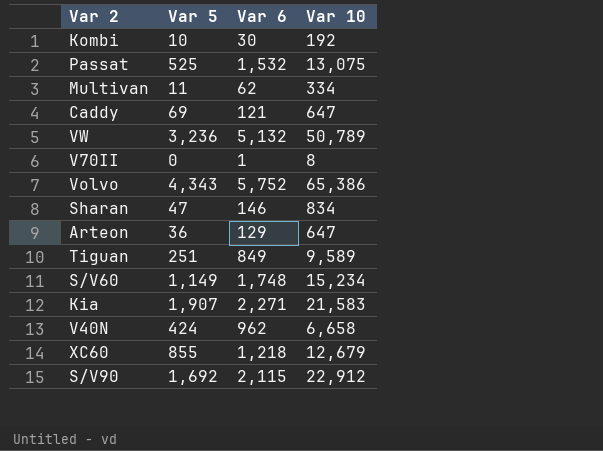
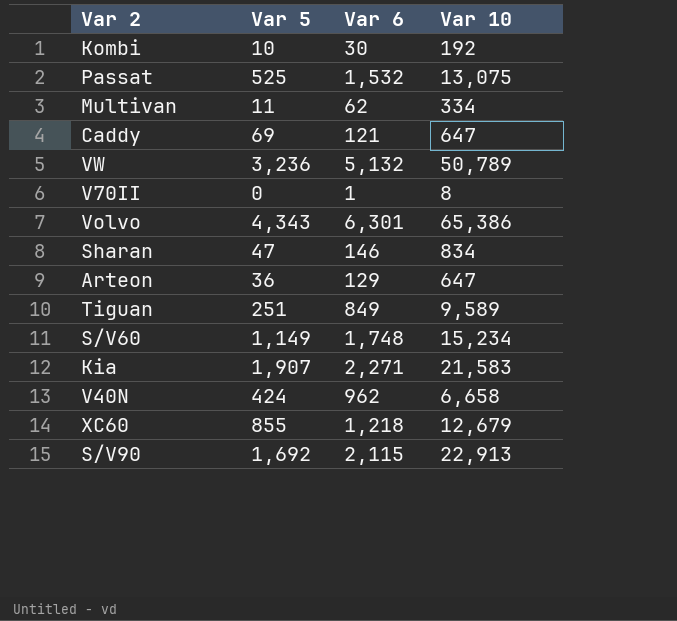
Volvo | Var 6: 5,752 -> 6,301
S/V90 | Var 10: 22,912 -> 22,913

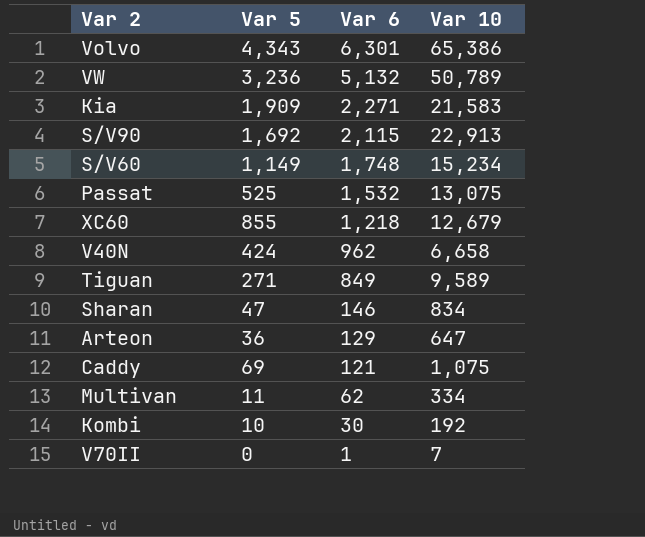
row order: none -> Var 6 descending
Kia | Var 5: 1,907 -> 1,909
Tiguan | Var 5: 251 -> 271
Caddy | Var 10: 647 -> 1,075
V70II | Var 10: 8 -> 7

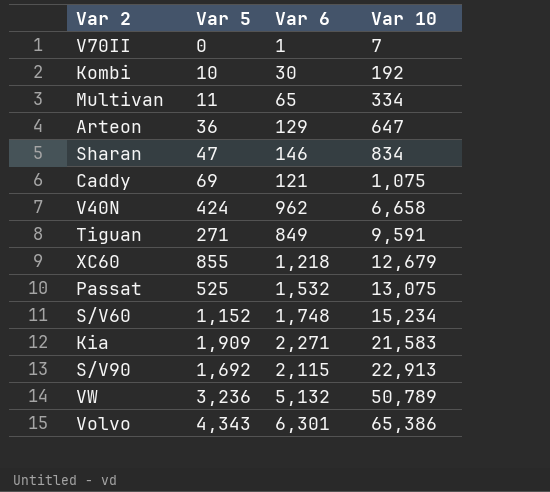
row order: Var 6 descending -> Var 10 ascending
Multivan | Var 6: 62 -> 65
Tiguan | Var 10: 9,589 -> 9,591
S/V60 | Var 5: 1,149 -> 1,152

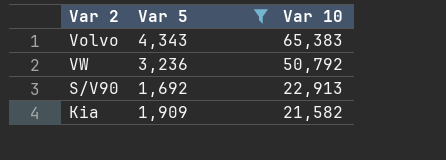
filter: none -> Var 5 >= 1,692
row order: Var 10 ascending -> Var 10 descending
column Var 6 | position: 3 -> none
Volvo | Var 10: 65,386 -> 65,383
VW | Var 10: 50,789 -> 50,792
Kia | Var 10: 21,583 -> 21,582

